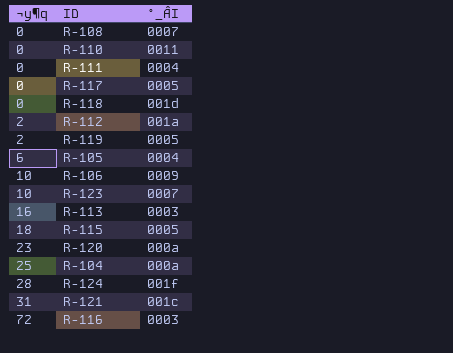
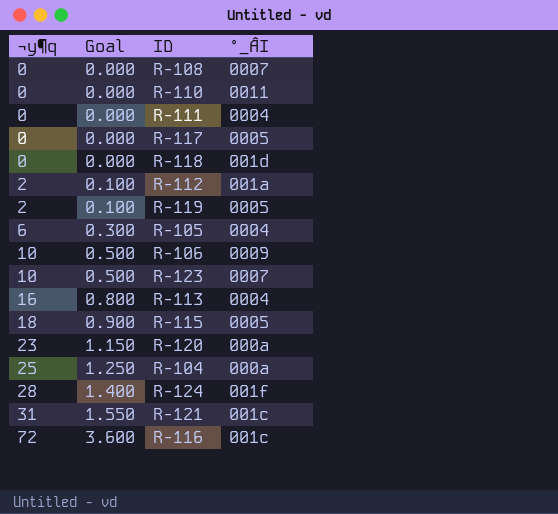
column Goal | formula: none -> [¬y¶q] * 0.05
R-113 | °_ÂI: 0003 -> 0004
R-116 | °_ÂI: 0003 -> 001c

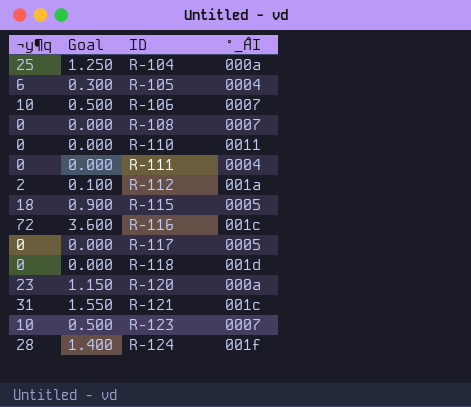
row order: ¬y¶q ascending -> ID ascending
row R-119: 2 | 0.100 | 0005 -> none
row R-113: 16 | 0.800 | 0004 -> none
R-106 | °_ÂI: 0009 -> 0007

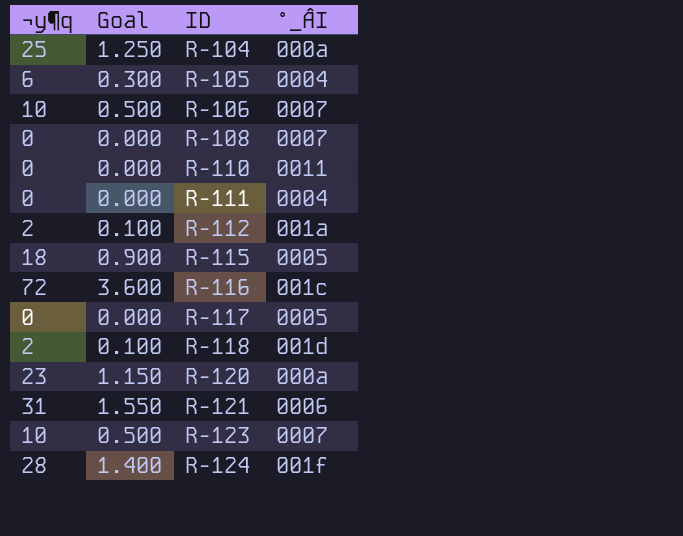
R-118 | ¬y¶q: 0 -> 2
R-118 | Goal: 0.000 -> 0.100
R-121 | °_ÂI: 001c -> 0006

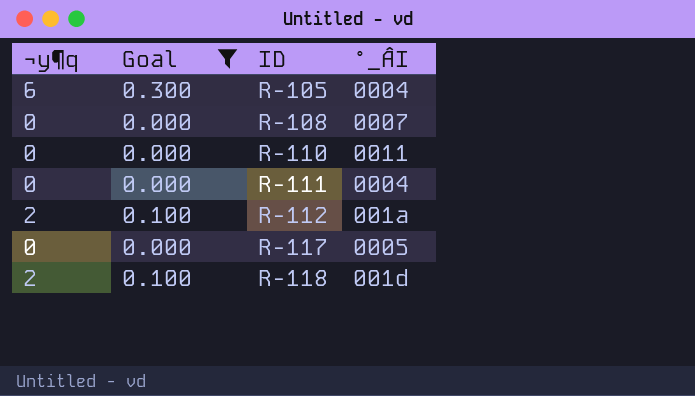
filter: none -> Goal <= 0.300

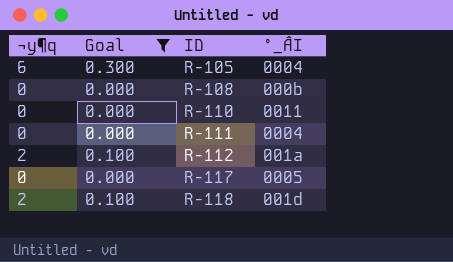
R-108 | °_ÂI: 0007 -> 000b

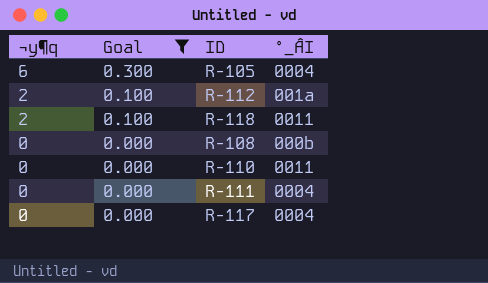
row order: ID ascending -> ¬y¶q descending
R-118 | °_ÂI: 001d -> 0011
R-117 | °_ÂI: 0005 -> 0004

